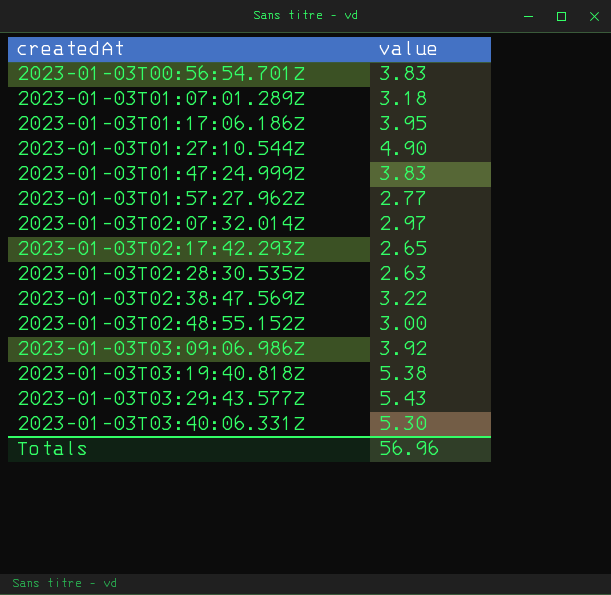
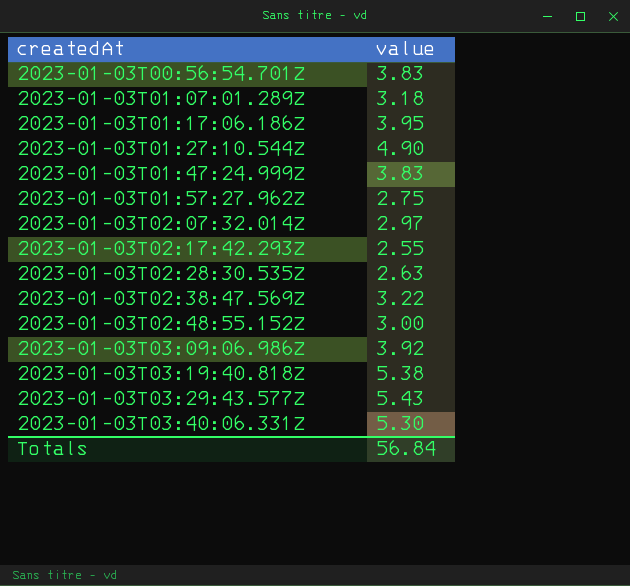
2023-01-03T01:57:27.962Z | value: 2.77 -> 2.75
2023-01-03T02:17:42.293Z | value: 2.65 -> 2.55
Totals | value: 56.96 -> 56.84

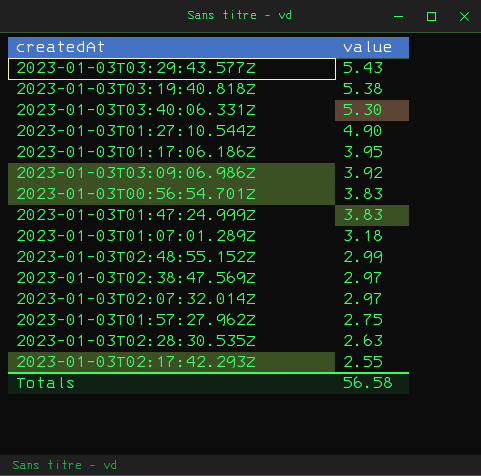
row order: createdAt ascending -> value descending
2023-01-03T02:48:55.152Z | value: 3.00 -> 2.99
2023-01-03T02:38:47.569Z | value: 3.22 -> 2.97
Totals | value: 56.84 -> 56.58

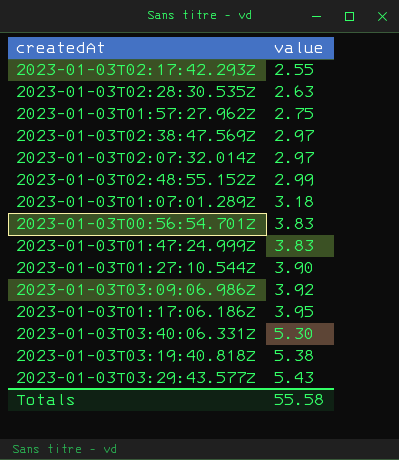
row order: value descending -> value ascending
2023-01-03T01:27:10.544Z | value: 4.90 -> 3.90
Totals | value: 56.58 -> 55.58

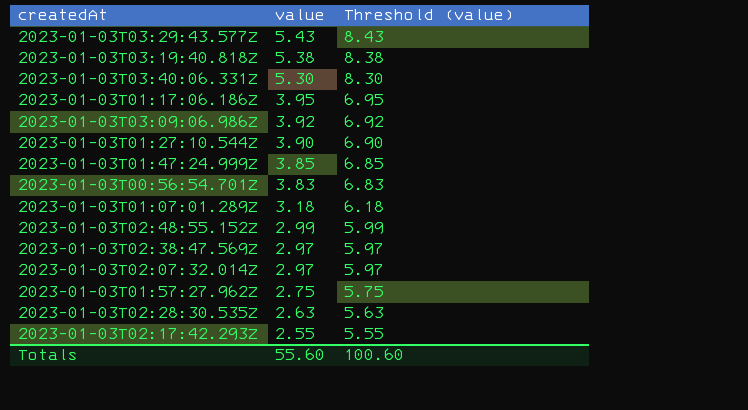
row order: value ascending -> value descending
column Threshold (value) | formula: none -> [value] + 3
2023-01-03T01:47:24.999Z | value: 3.83 -> 3.85
Totals | value: 55.58 -> 55.60

